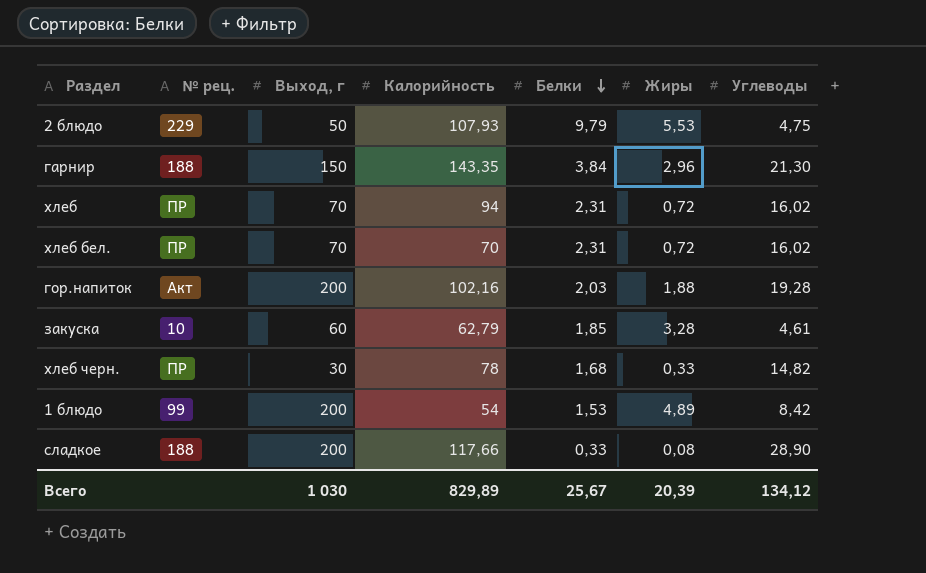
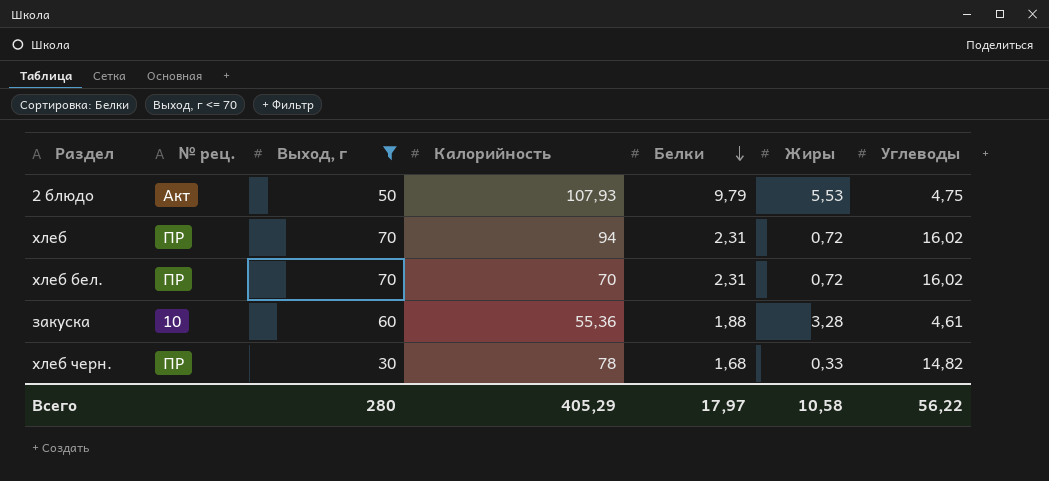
filter: none -> Выход, г <= 70
2 блюдо | № рец.: 229 -> Акт
закуска | Калорийность: 62,79 -> 55,36
закуска | Белки: 1,85 -> 1,88
Всего | Выход, г: 1 030 -> 280
Всего | Калорийность: 829,89 -> 405,29
Всего | Белки: 25,67 -> 17,97
Всего | Жиры: 20,39 -> 10,58
Всего | Углеводы: 134,12 -> 56,22

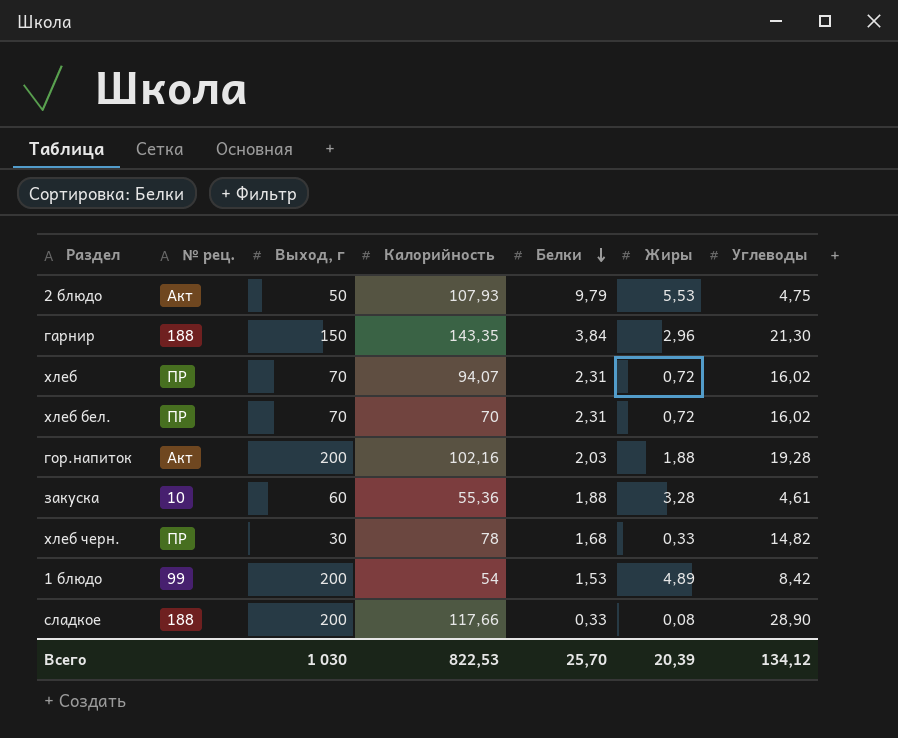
filter: Выход, г <= 70 -> none
хлеб | Калорийность: 94 -> 94,07
Всего | Выход, г: 280 -> 1 030
Всего | Калорийность: 405,29 -> 822,53
Всего | Белки: 17,97 -> 25,70
Всего | Жиры: 10,58 -> 20,39
Всего | Углеводы: 56,22 -> 134,12

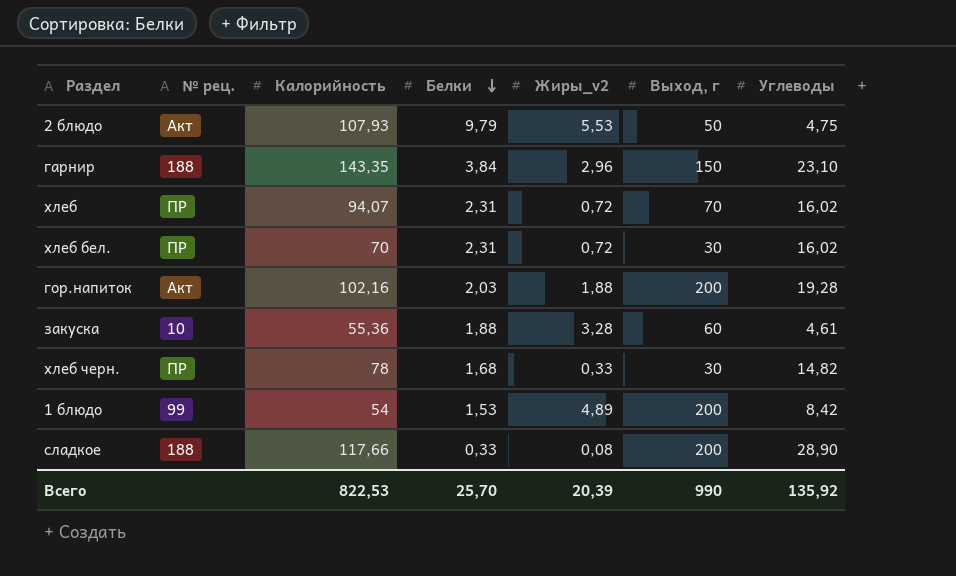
column name: Жиры -> Жиры_v2
column Выход, г | position: 3 -> 6
гарнир | Углеводы: 21,30 -> 23,10
хлеб бел. | Выход, г: 70 -> 30
Всего | Выход, г: 1 030 -> 990
Всего | Углеводы: 134,12 -> 135,92

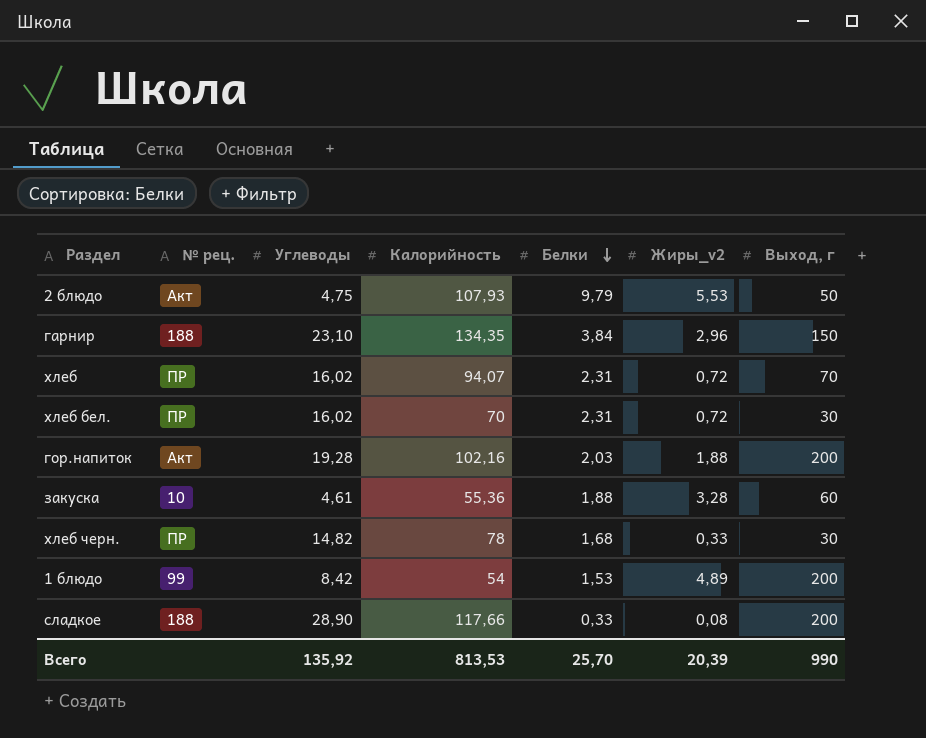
column Углеводы | position: 7 -> 3
гарнир | Калорийность: 143,35 -> 134,35
Всего | Калорийность: 822,53 -> 813,53

